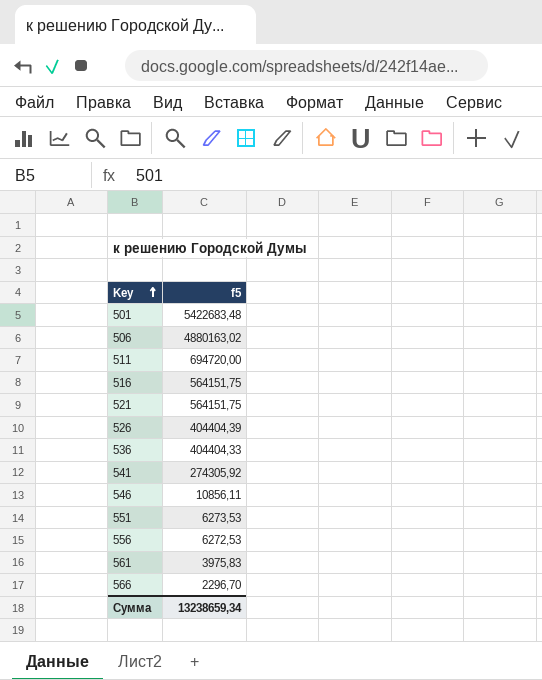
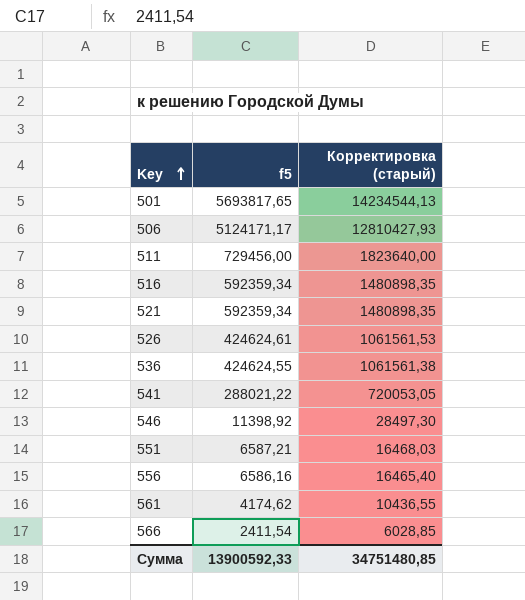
column Корректировка (старый) | formula: none -> [f5] * 2,5
501 | f5: 5422683,48 -> 5693817,65
506 | f5: 4880163,02 -> 5124171,17
511 | f5: 694720,00 -> 729456,00
516 | f5: 564151,75 -> 592359,34
521 | f5: 564151,75 -> 592359,34
526 | f5: 404404,39 -> 424624,61
536 | f5: 404404,33 -> 424624,55
541 | f5: 274305,92 -> 288021,22
546 | f5: 10856,11 -> 11398,92
551 | f5: 6273,53 -> 6587,21
556 | f5: 6272,53 -> 6586,16
561 | f5: 3975,83 -> 4174,62
566 | f5: 2296,70 -> 2411,54
Сумма | f5: 13238659,34 -> 13900592,33

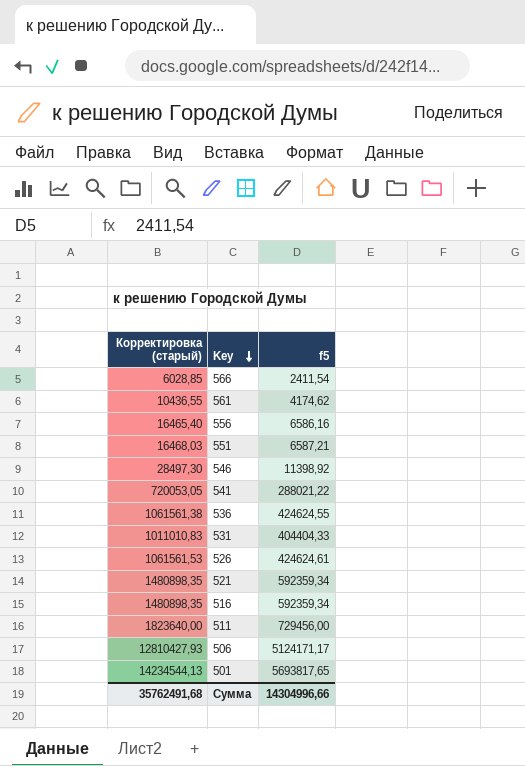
row order: Key ascending -> Key descending
column Корректировка (старый) | position: 3 -> 1
row 531: none -> 1011010,83 | 404404,33
Сумма | Корректировка (старый): 34751480,85 -> 35762491,68
Сумма | f5: 13900592,33 -> 14304996,66

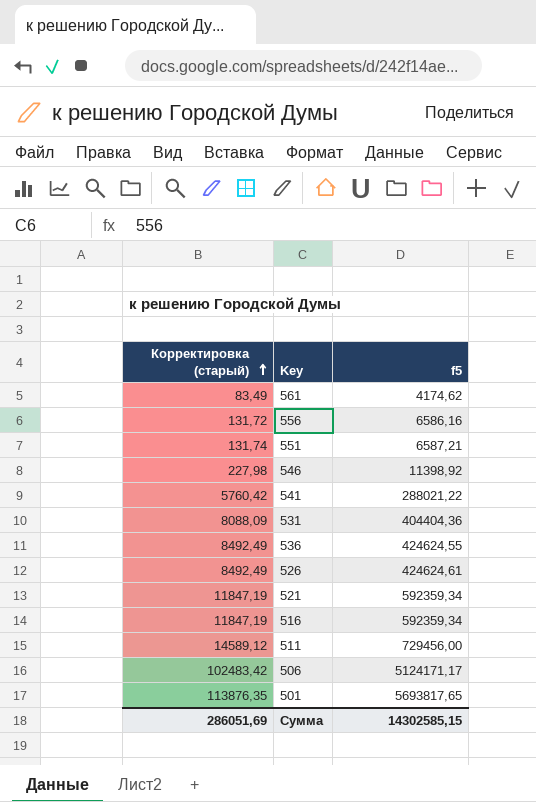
row order: Key descending -> Корректировка (старый) ascending
column Корректировка (старый) | formula: [f5] * 2,5 -> [f5] * 0,02
row 566: 6028,85 | 2411,54 -> none
531 | f5: 404404,33 -> 404404,36
Сумма | Корректировка (старый): 35762491,68 -> 286051,69
Сумма | f5: 14304996,66 -> 14302585,15

